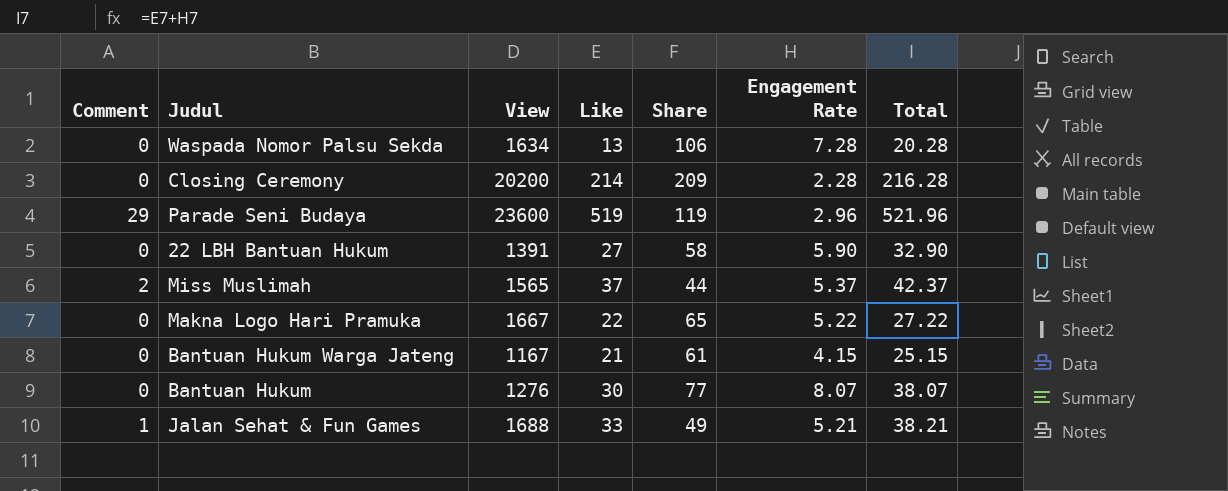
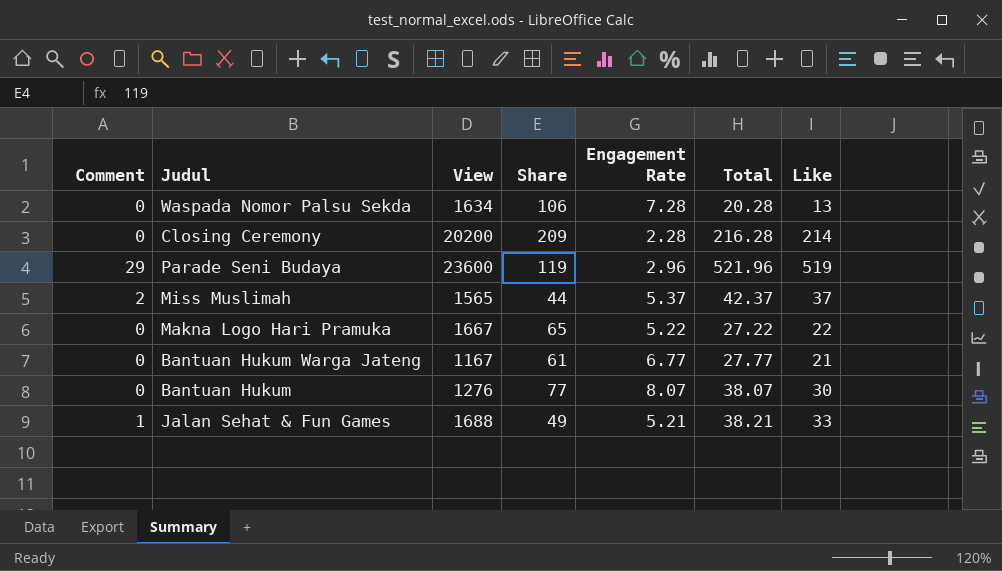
column Like | position: 4 -> 7
row 22 LBH Bantuan Hukum: 0 | 1391 | 27 | 58 | 5.90 | 32.90 -> none
Bantuan Hukum Warga Jateng | Engagement Rate: 4.15 -> 6.77
Bantuan Hukum Warga Jateng | Total: 25.15 -> 27.77

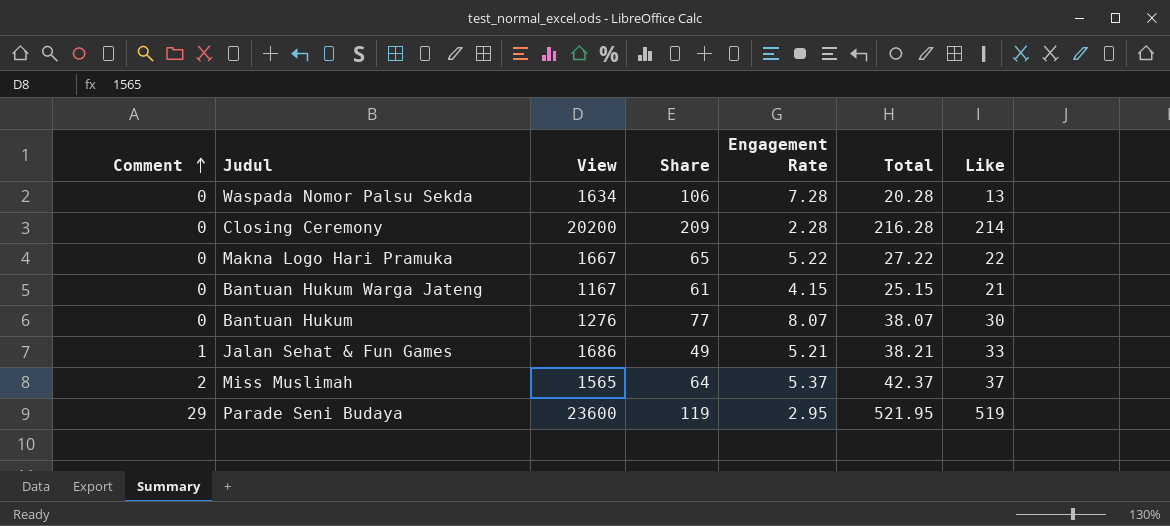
row order: none -> Comment ascending
Bantuan Hukum Warga Jateng | Engagement Rate: 6.77 -> 4.15
Bantuan Hukum Warga Jateng | Total: 27.77 -> 25.15
Jalan Sehat & Fun Games | View: 1688 -> 1686
Miss Muslimah | Share: 44 -> 64
Parade Seni Budaya | Engagement Rate: 2.96 -> 2.95
Parade Seni Budaya | Total: 521.96 -> 521.95

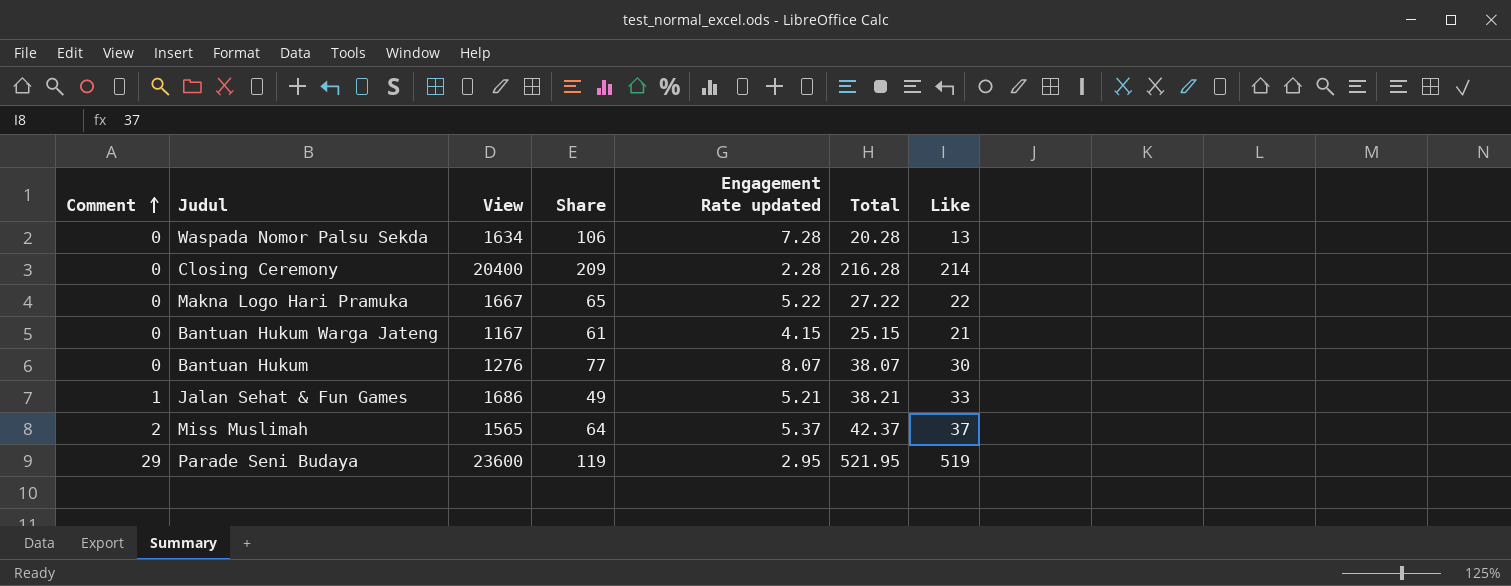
column name: Engagement Rate -> Engagement Rate updated
Closing Ceremony | View: 20200 -> 20400

